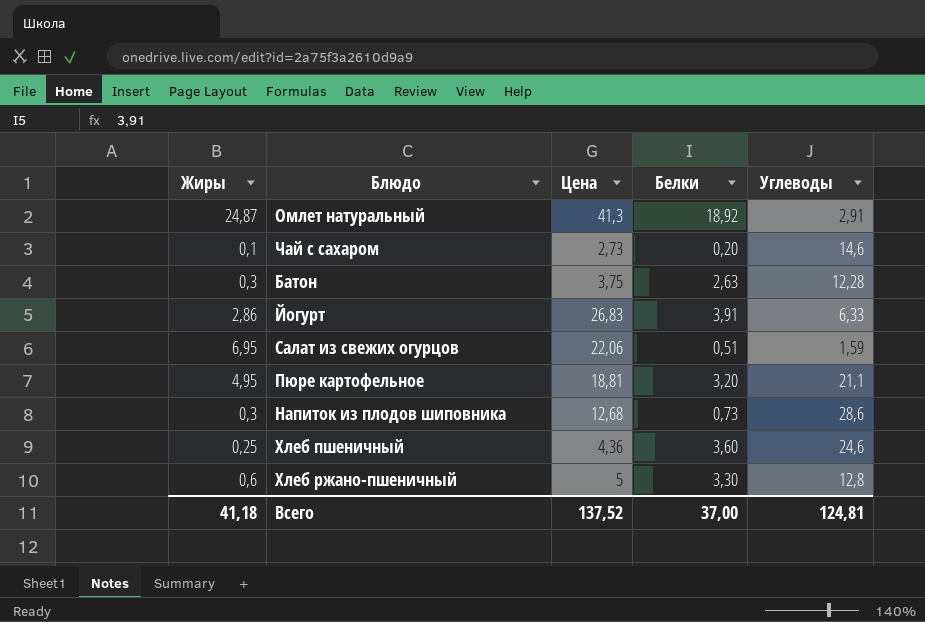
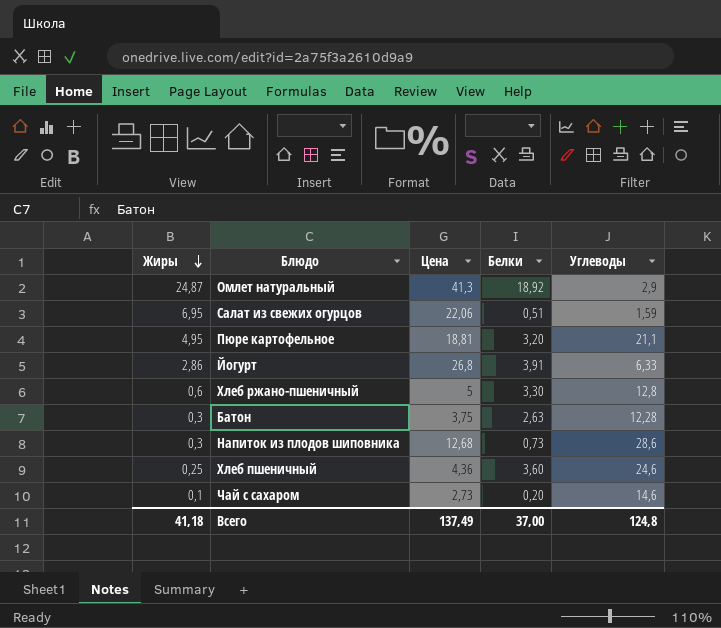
row order: none -> Жиры descending
Омлет натуральный | Углеводы: 2,91 -> 2,9
Йогурт | Цена: 26,83 -> 26,8
Всего | Цена: 137,52 -> 137,49
Всего | Углеводы: 124,81 -> 124,8

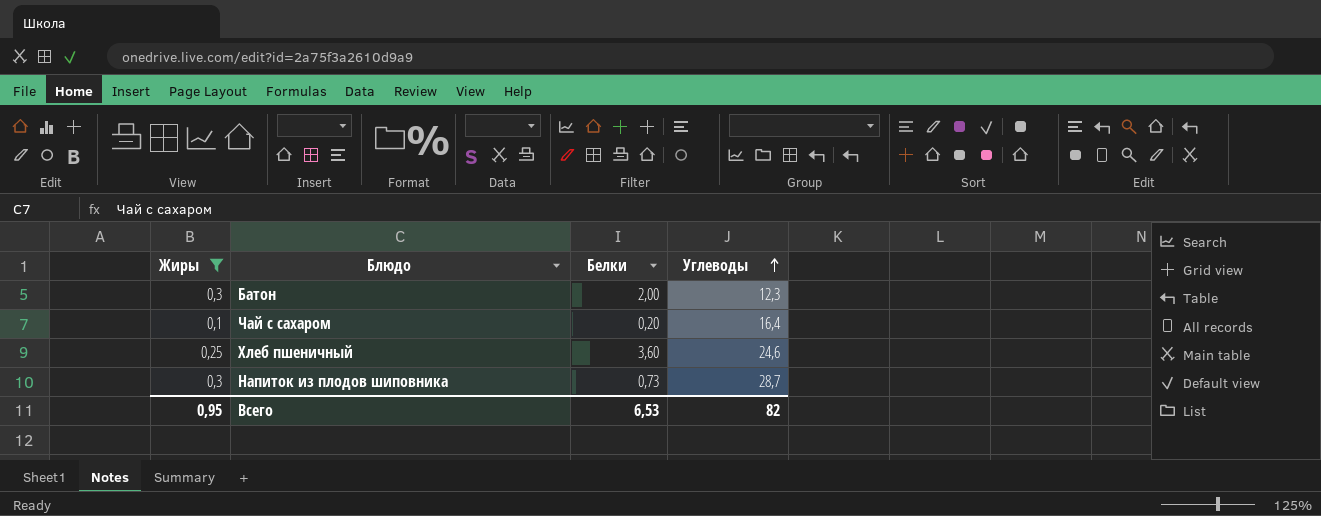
filter: none -> Жиры <= 0,3
row order: Жиры descending -> Углеводы ascending
column Цена | position: 3 -> none
Батон | Белки: 2,63 -> 2,00
Батон | Углеводы: 12,28 -> 12,3
Чай с сахаром | Углеводы: 14,6 -> 16,4
Напиток из плодов шиповника | Углеводы: 28,6 -> 28,7
Всего | Жиры: 41,18 -> 0,95
Всего | Белки: 37,00 -> 6,53
Всего | Углеводы: 124,8 -> 82

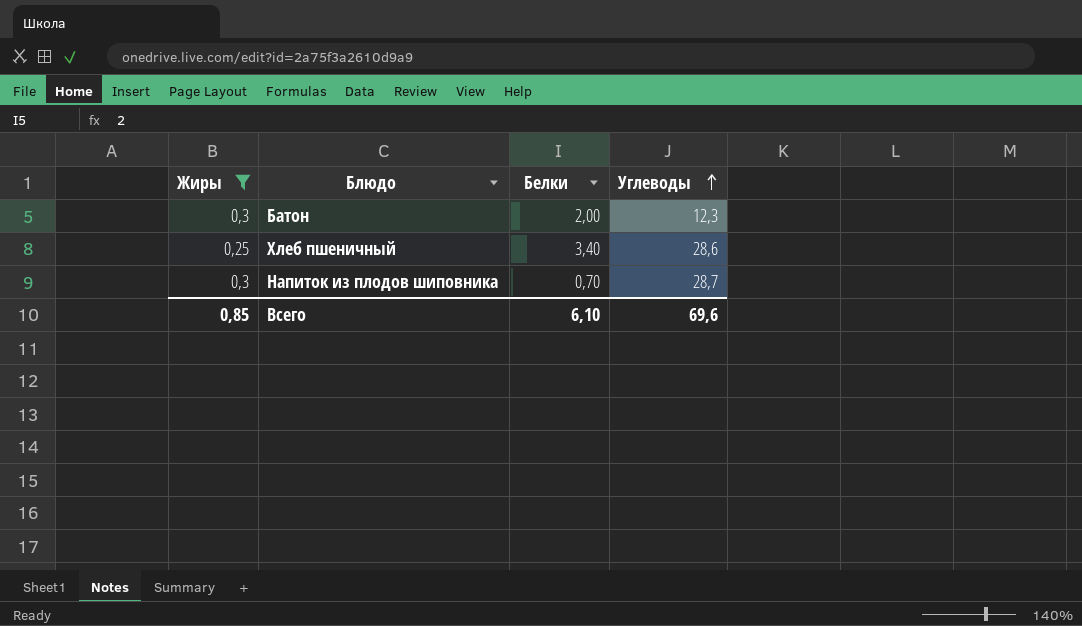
row Чай с сахаром: 0,1 | 0,20 | 16,4 -> none
Хлеб пшеничный | Белки: 3,60 -> 3,40
Хлеб пшеничный | Углеводы: 24,6 -> 28,6
Напиток из плодов шиповника | Белки: 0,73 -> 0,70
Всего | Жиры: 0,95 -> 0,85
Всего | Белки: 6,53 -> 6,10
Всего | Углеводы: 82 -> 69,6

